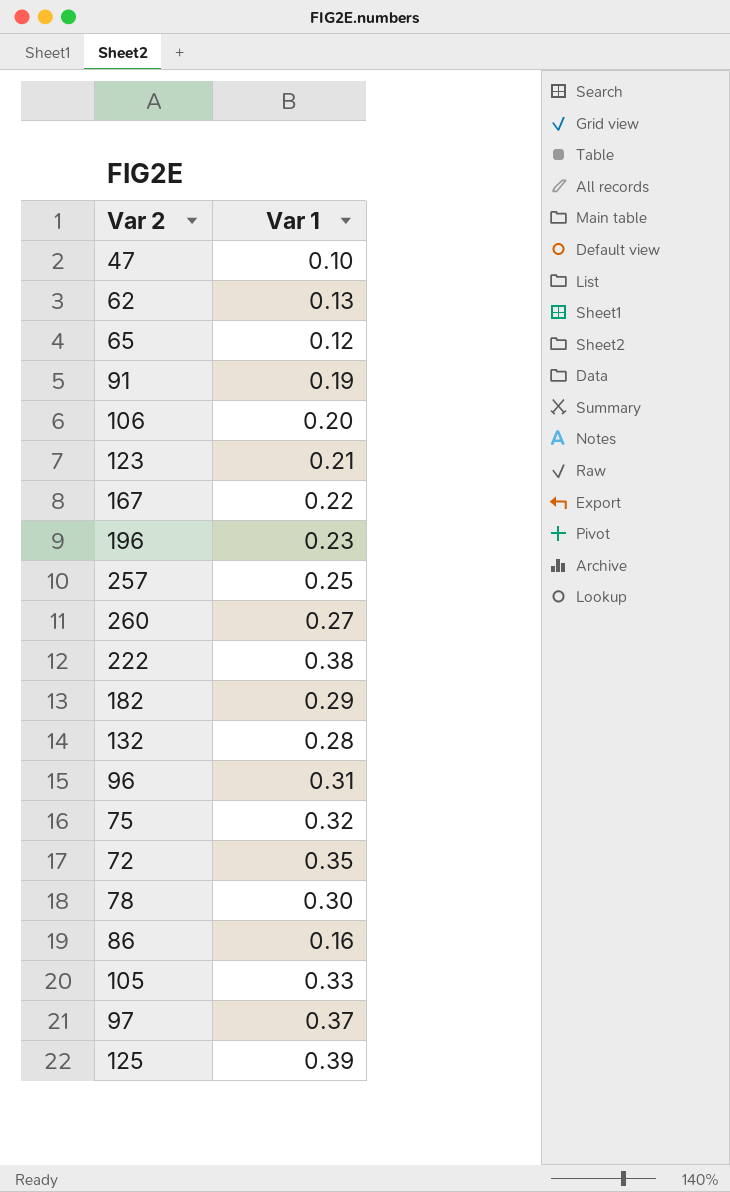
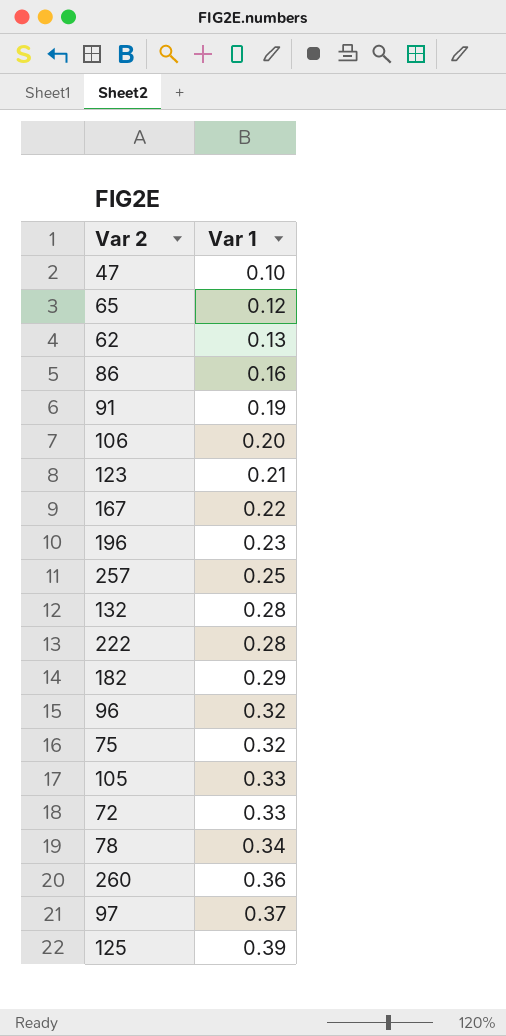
row order: none -> Var 1 ascending
222 | Var 1: 0.38 -> 0.28
96 | Var 1: 0.31 -> 0.32
72 | Var 1: 0.35 -> 0.33
78 | Var 1: 0.30 -> 0.34
260 | Var 1: 0.27 -> 0.36

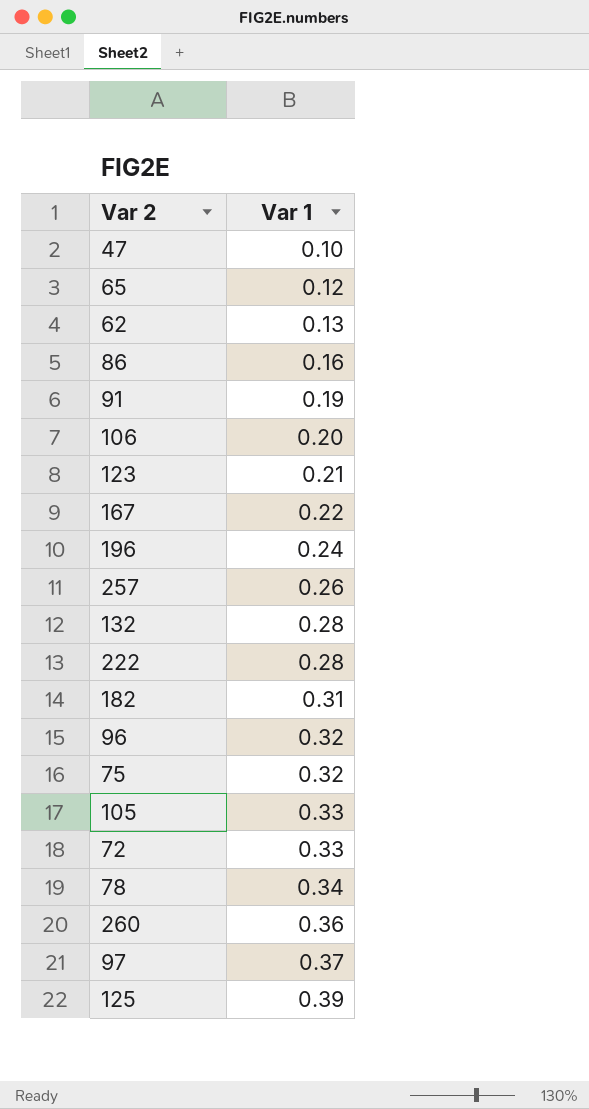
196 | Var 1: 0.23 -> 0.24
257 | Var 1: 0.25 -> 0.26
182 | Var 1: 0.29 -> 0.31

